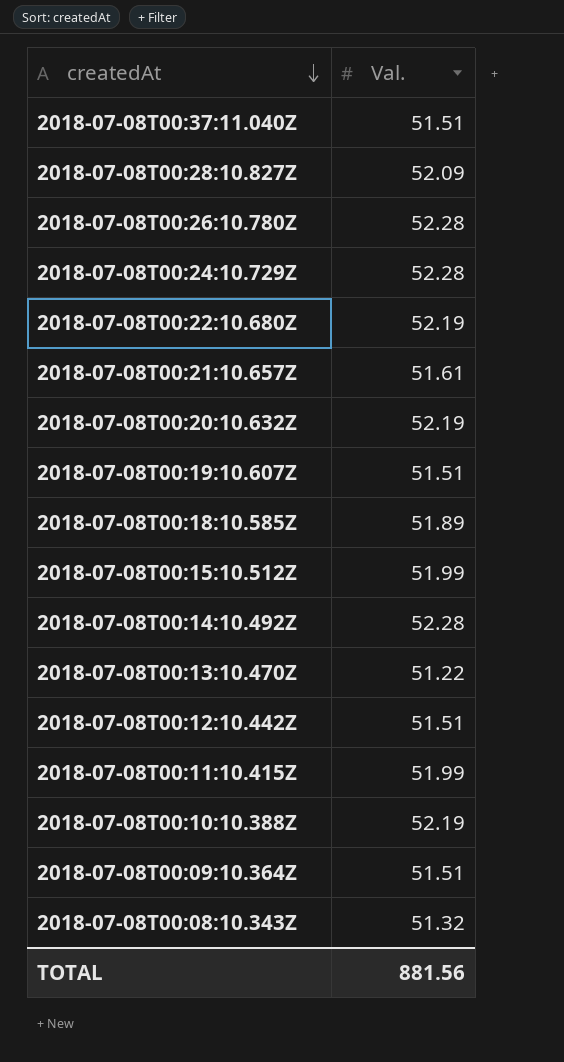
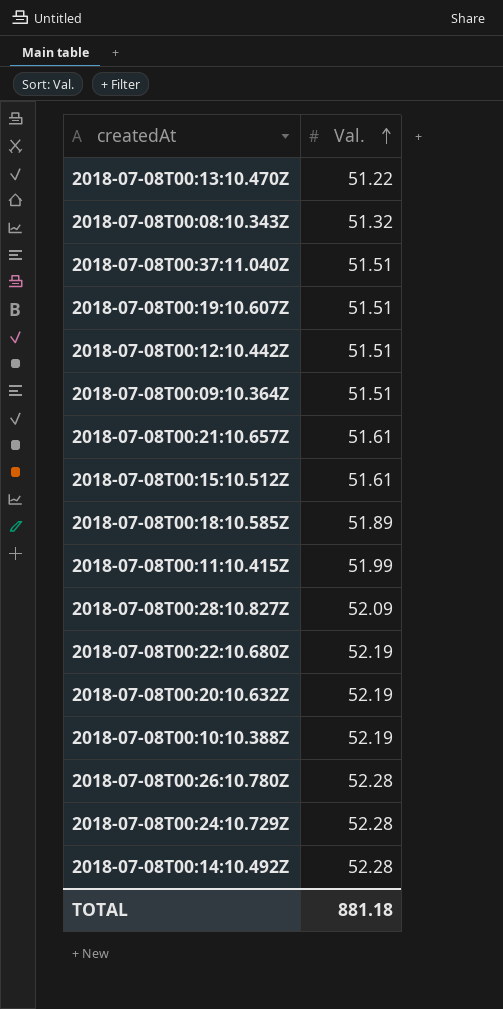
row order: createdAt descending -> Val. ascending
2018-07-08T00:15:10.512Z | Val.: 51.99 -> 51.61
TOTAL | Val.: 881.56 -> 881.18

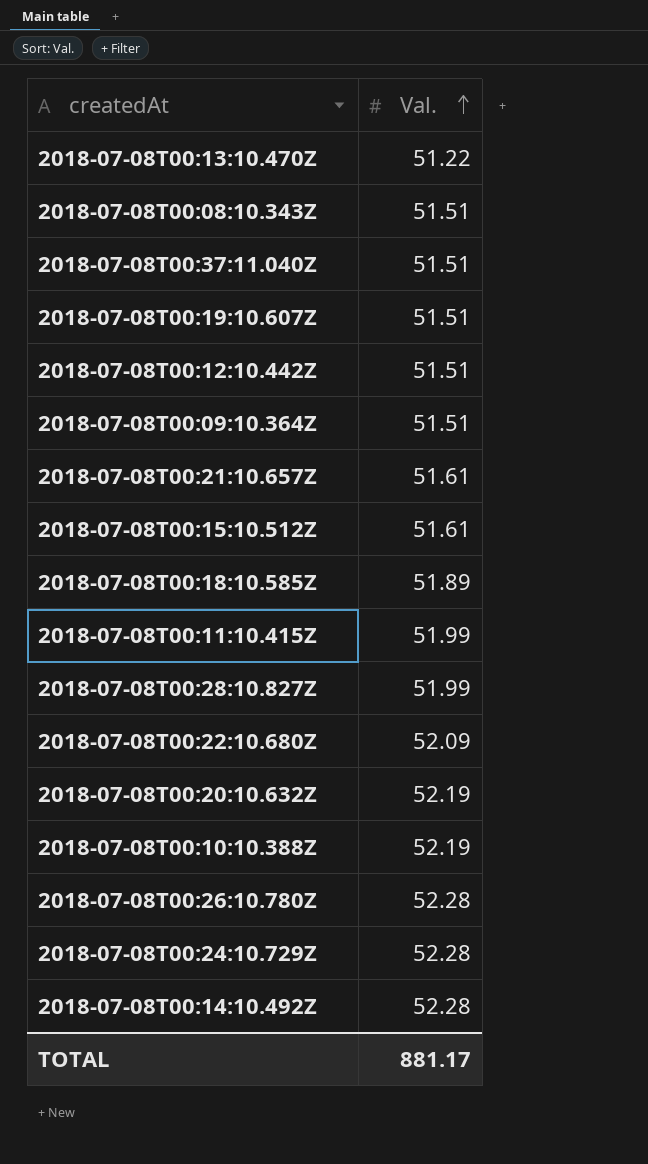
2018-07-08T00:08:10.343Z | Val.: 51.32 -> 51.51
2018-07-08T00:28:10.827Z | Val.: 52.09 -> 51.99
2018-07-08T00:22:10.680Z | Val.: 52.19 -> 52.09
TOTAL | Val.: 881.18 -> 881.17

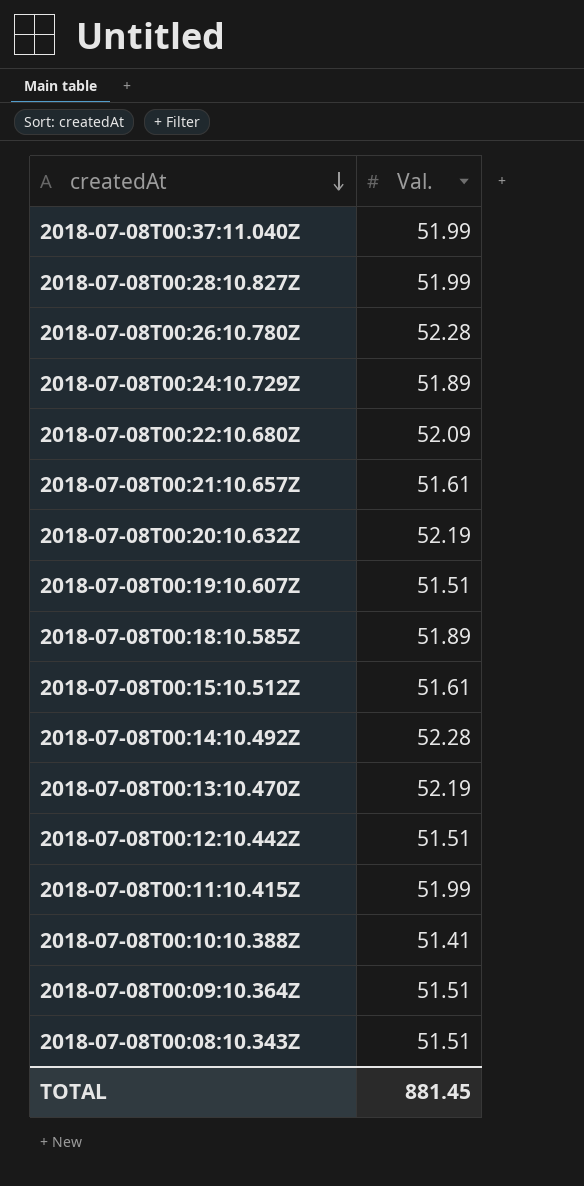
row order: Val. ascending -> createdAt descending
2018-07-08T00:37:11.040Z | Val.: 51.51 -> 51.99
2018-07-08T00:24:10.729Z | Val.: 52.28 -> 51.89
2018-07-08T00:13:10.470Z | Val.: 51.22 -> 52.19
2018-07-08T00:10:10.388Z | Val.: 52.19 -> 51.41
TOTAL | Val.: 881.17 -> 881.45

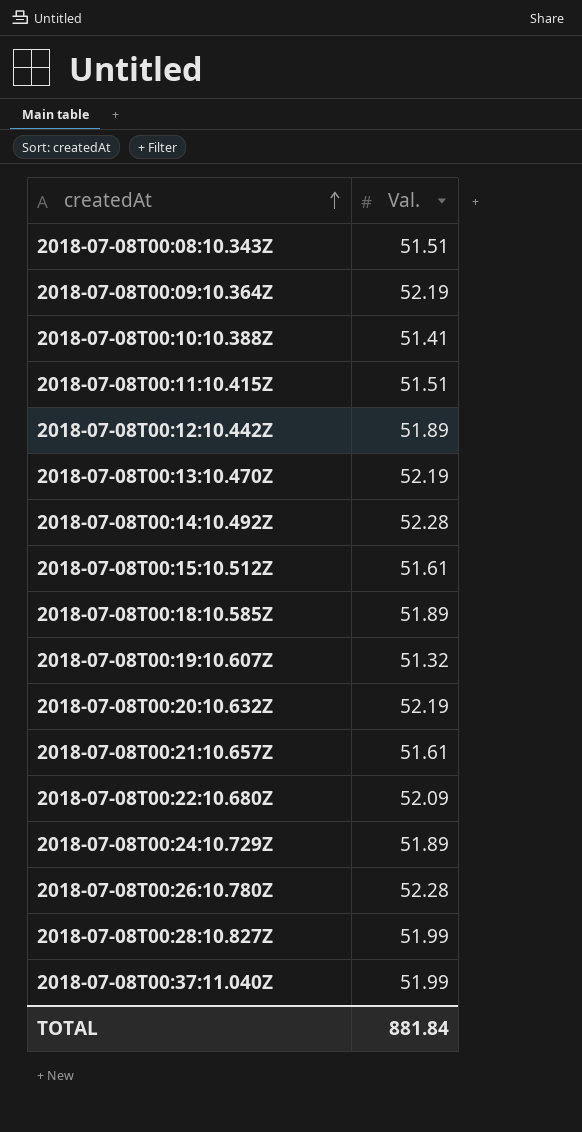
row order: createdAt descending -> createdAt ascending
2018-07-08T00:09:10.364Z | Val.: 51.51 -> 52.19
2018-07-08T00:11:10.415Z | Val.: 51.99 -> 51.51
2018-07-08T00:12:10.442Z | Val.: 51.51 -> 51.89
2018-07-08T00:19:10.607Z | Val.: 51.51 -> 51.32
TOTAL | Val.: 881.45 -> 881.84

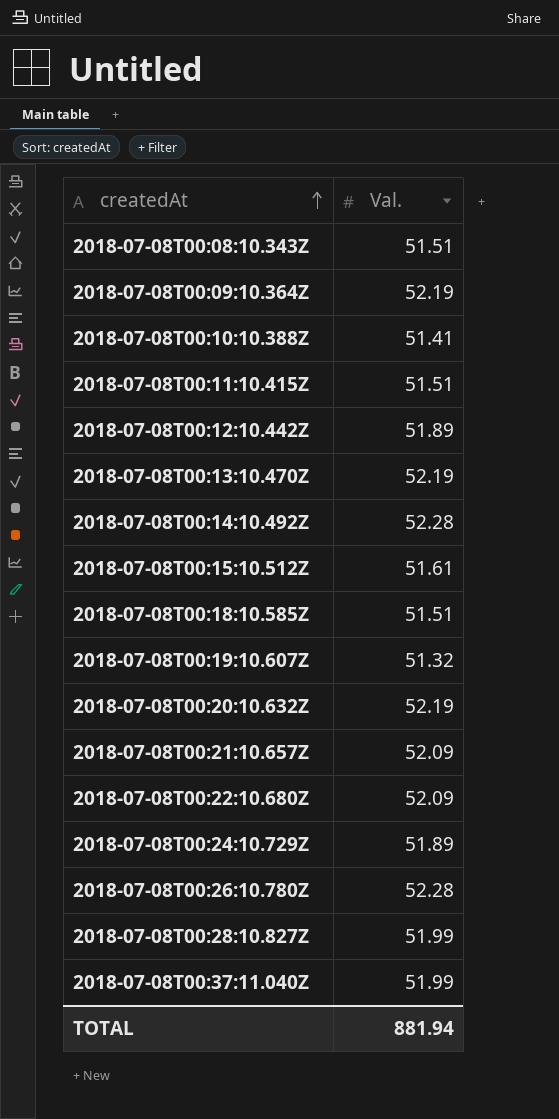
2018-07-08T00:18:10.585Z | Val.: 51.89 -> 51.51
2018-07-08T00:21:10.657Z | Val.: 51.61 -> 52.09
TOTAL | Val.: 881.84 -> 881.94

